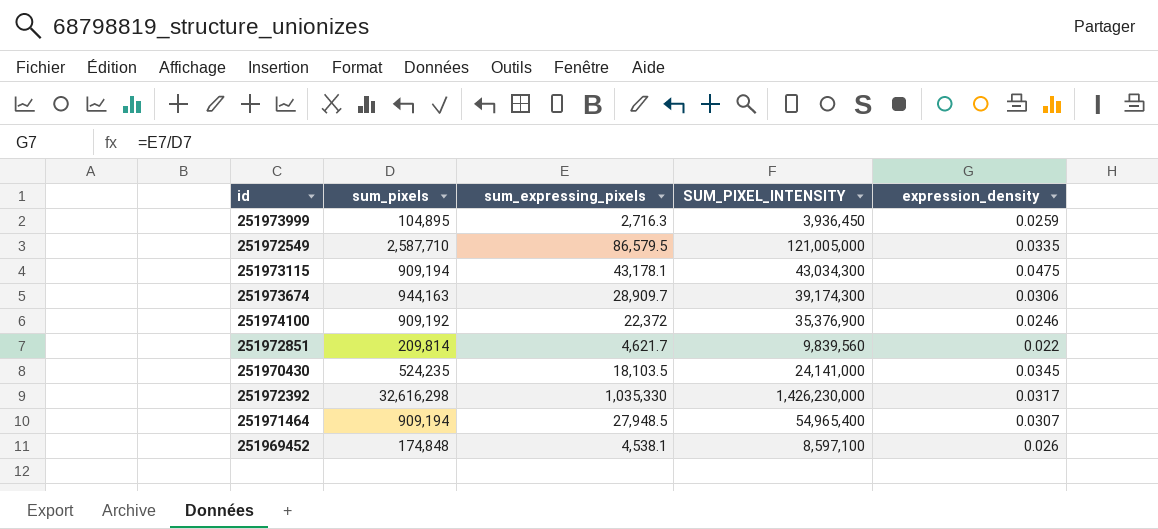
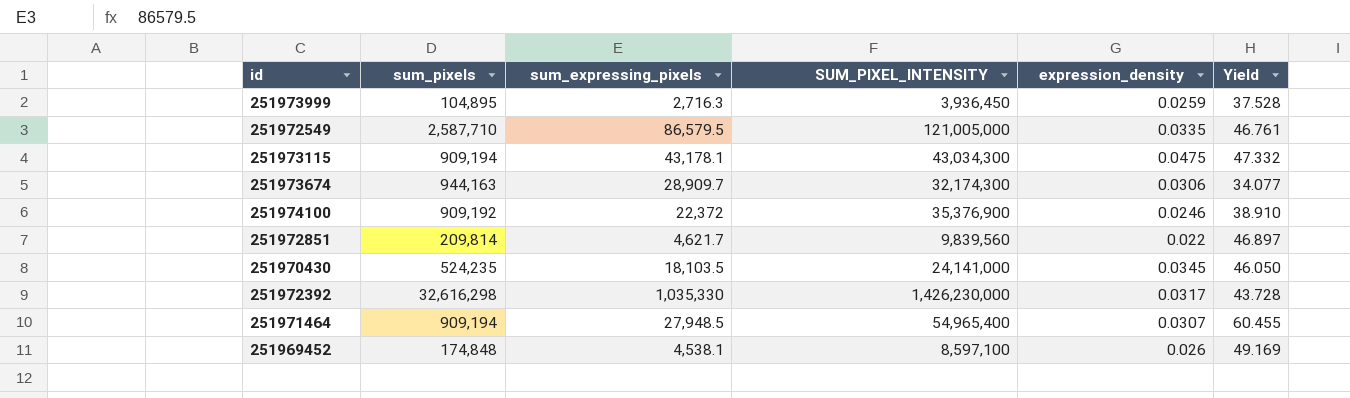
column Yield | formula: none -> [SUM_PIXEL_INTENSITY] / [sum_pixels]
251973674 | SUM_PIXEL_INTENSITY: 39,174,300 -> 32,174,300

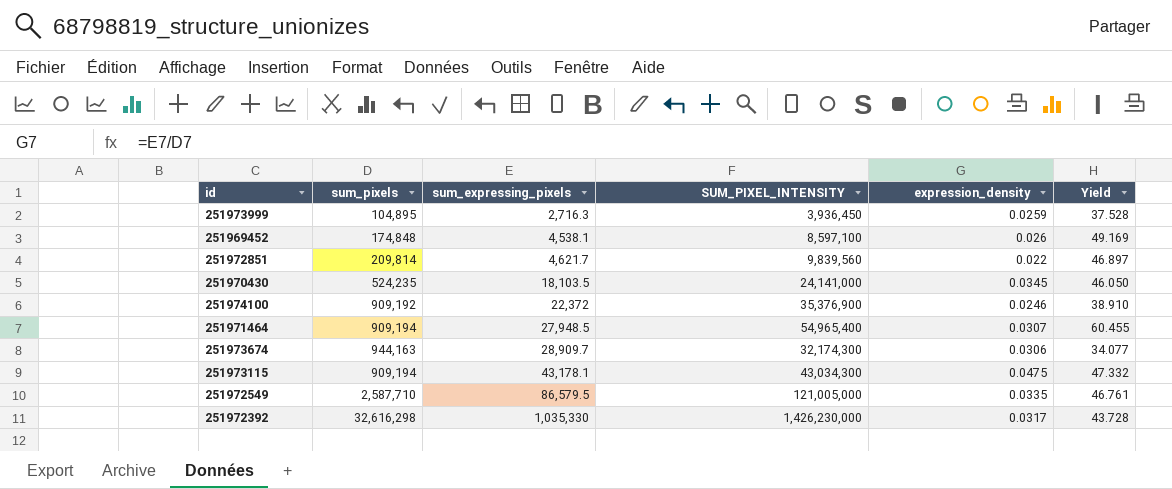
row order: none -> sum_expressing_pixels ascending

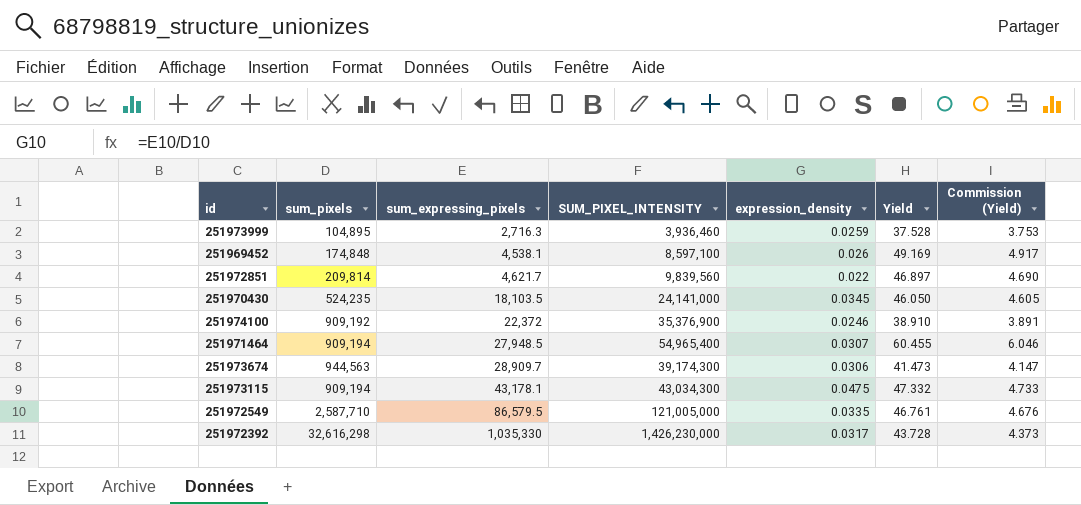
column Commission (Yield) | formula: none -> [Yield] * 0.1
251973999 | SUM_PIXEL_INTENSITY: 3,936,450 -> 3,936,460
251973674 | sum_pixels: 944,163 -> 944,563
251973674 | SUM_PIXEL_INTENSITY: 32,174,300 -> 39,174,300
251973674 | Yield: 34.077 -> 41.473

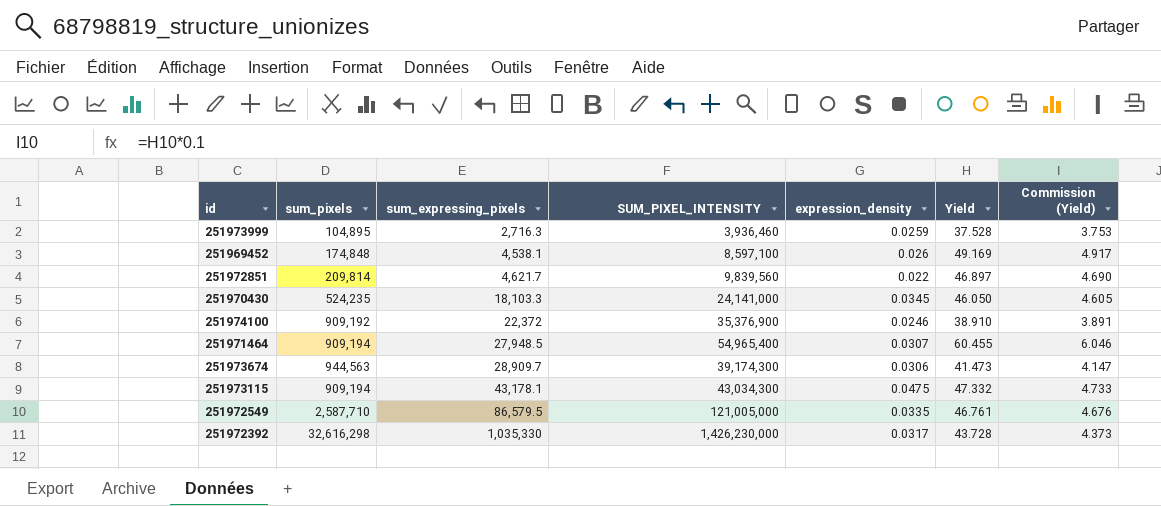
251970430 | sum_expressing_pixels: 18,103.5 -> 18,103.3

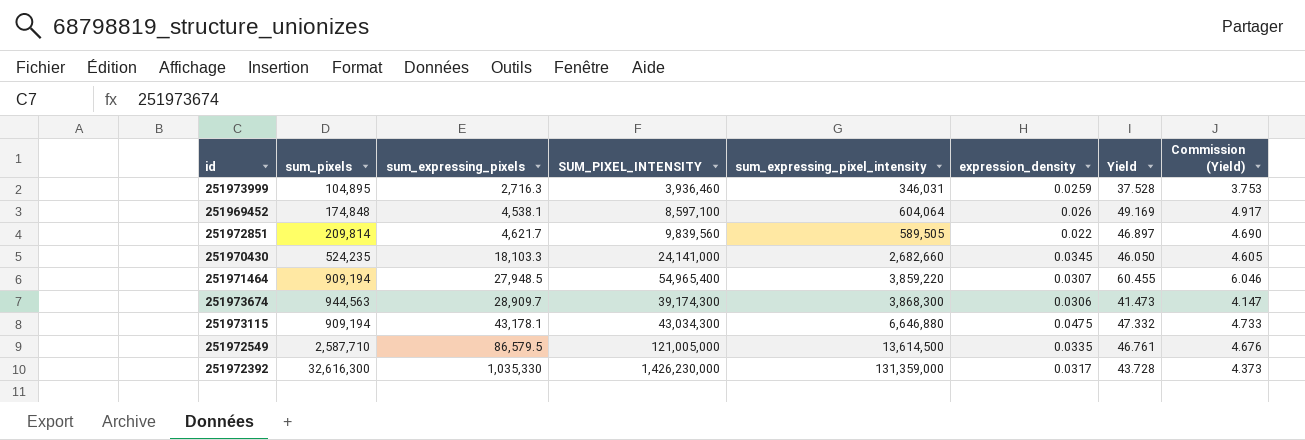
column sum_expressing_pixel_intensity | position: none -> 5
row 251974100: 909,192 | 22,372 | 35,376,900 | 0.0246 | 38.910 | 3.891 -> none
251972392 | sum_pixels: 32,616,298 -> 32,616,300

